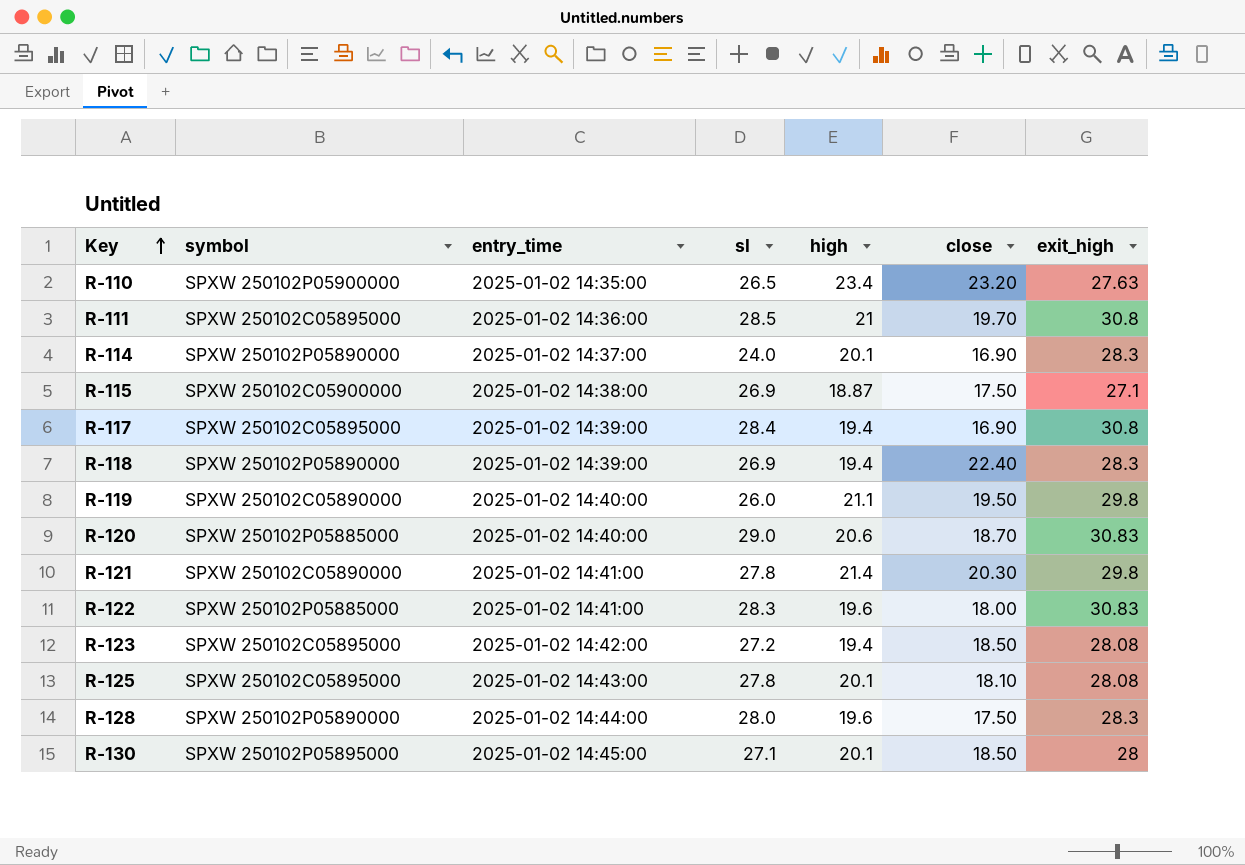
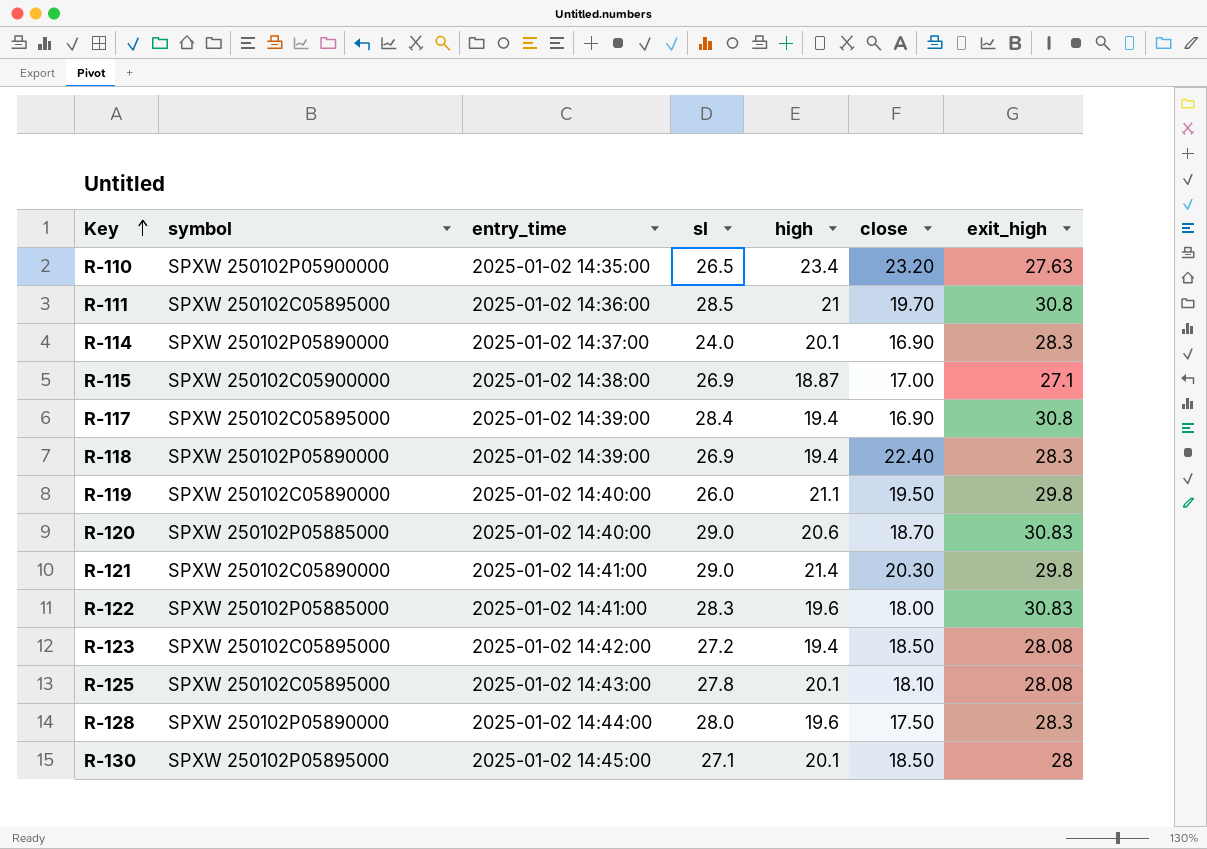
R-115 | close: 17.50 -> 17.00
R-121 | sl: 27.8 -> 29.0

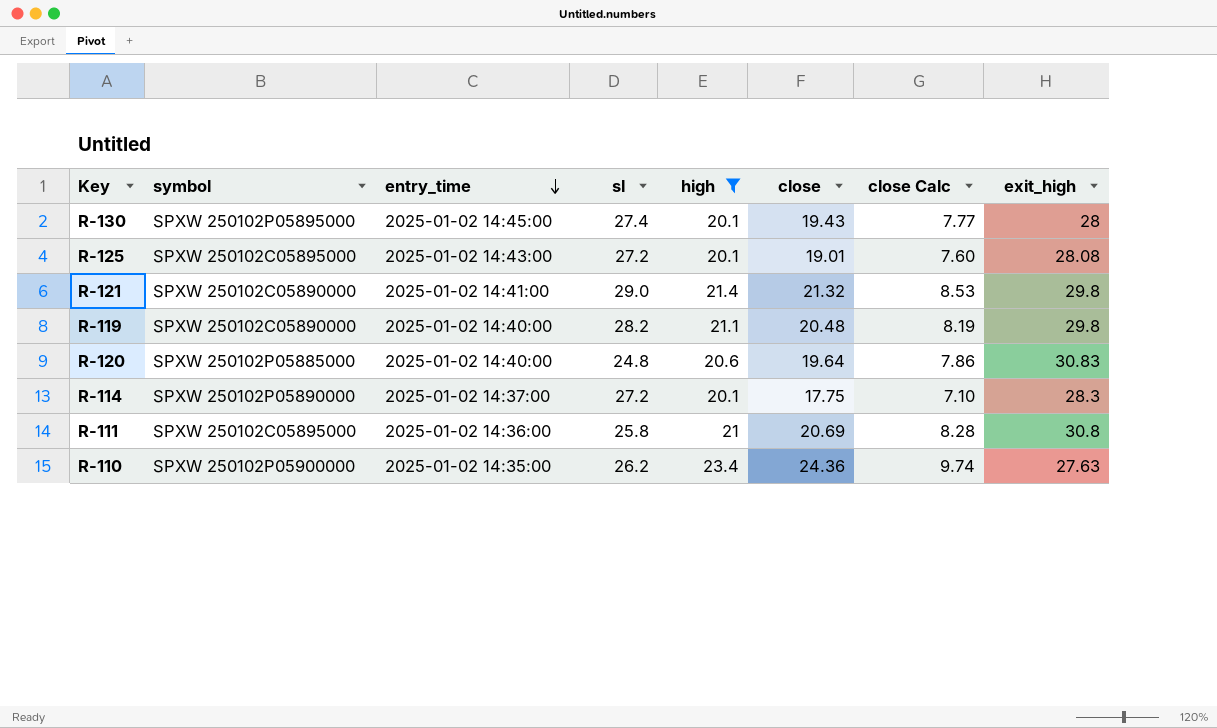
filter: none -> high >= 20.1
row order: Key ascending -> entry_time descending
column close Calc | formula: none -> [close] * 0.4
R-130 | sl: 27.1 -> 27.4
R-130 | close: 18.50 -> 19.43
R-125 | sl: 27.8 -> 27.2
R-125 | close: 18.10 -> 19.01
R-121 | close: 20.30 -> 21.32
R-119 | sl: 26.0 -> 28.2
R-119 | close: 19.50 -> 20.48
R-120 | sl: 29.0 -> 24.8
R-120 | close: 18.70 -> 19.64
R-114 | sl: 24.0 -> 27.2
R-114 | close: 16.90 -> 17.75
R-111 | sl: 28.5 -> 25.8
R-111 | close: 19.70 -> 20.69
R-110 | sl: 26.5 -> 26.2
R-110 | close: 23.20 -> 24.36

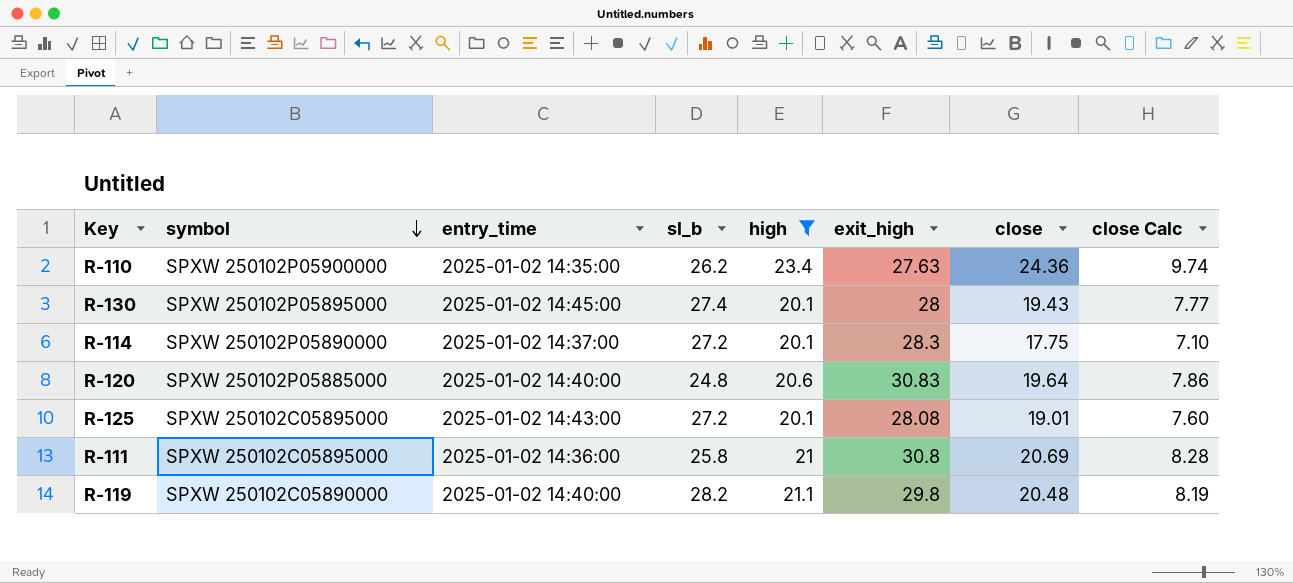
row order: entry_time descending -> symbol descending
column name: sl -> sl_b
column exit_high | position: 8 -> 6
row R-121: SPXW 250102C05890000 | 2025-01-02 14:41:00 | 29.0 | 21.4 | 21.32 | 8.53 | 29.8 -> none

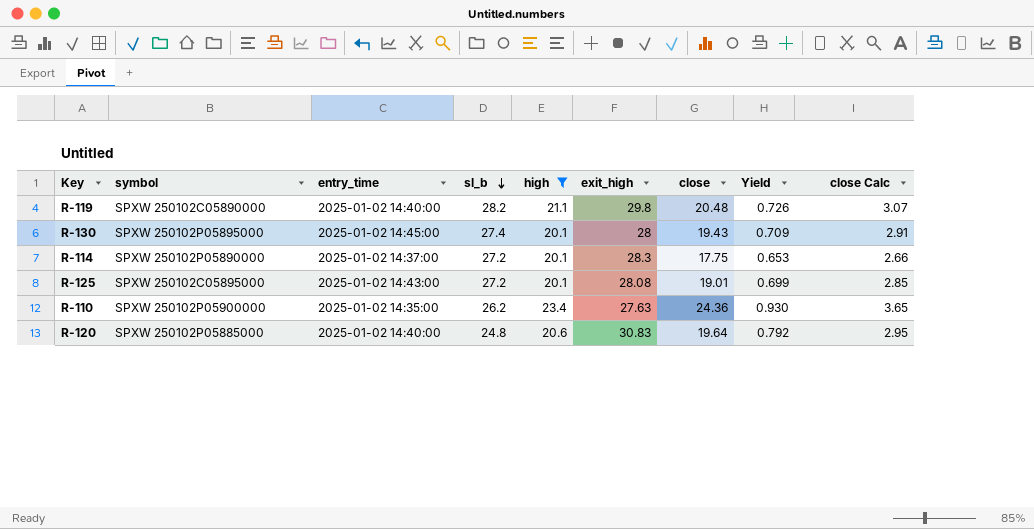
row order: symbol descending -> sl_b descending
column Yield | formula: none -> [close] / [sl_b]
column close Calc | formula: [close] * 0.4 -> [close] * 0.15
row R-111: SPXW 250102C05895000 | 2025-01-02 14:36:00 | 25.8 | 21 | 30.8 | 20.69 | 8.28 -> none

